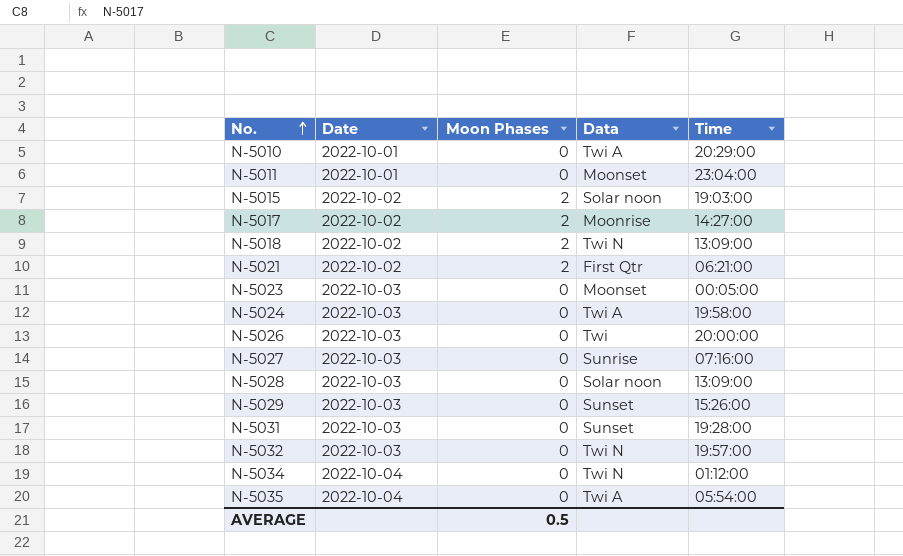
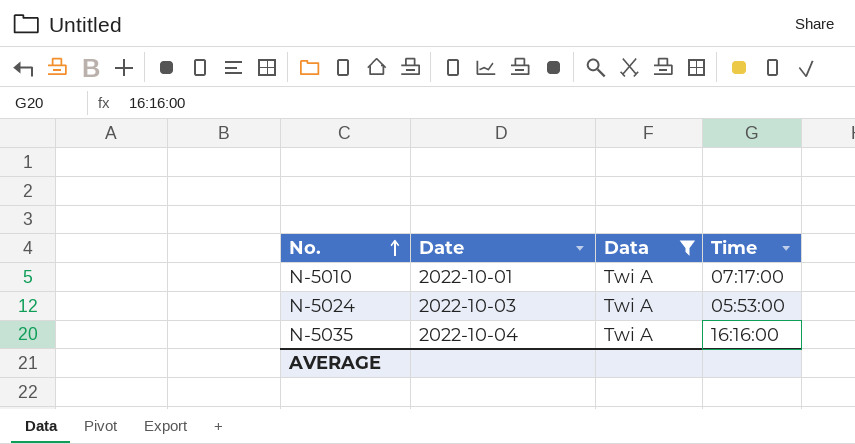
filter: none -> Data = Twi A
column Moon Phases | position: 3 -> none
N-5010 | Time: 20:29:00 -> 07:17:00
N-5024 | Time: 19:58:00 -> 05:53:00
N-5035 | Time: 05:54:00 -> 16:16:00

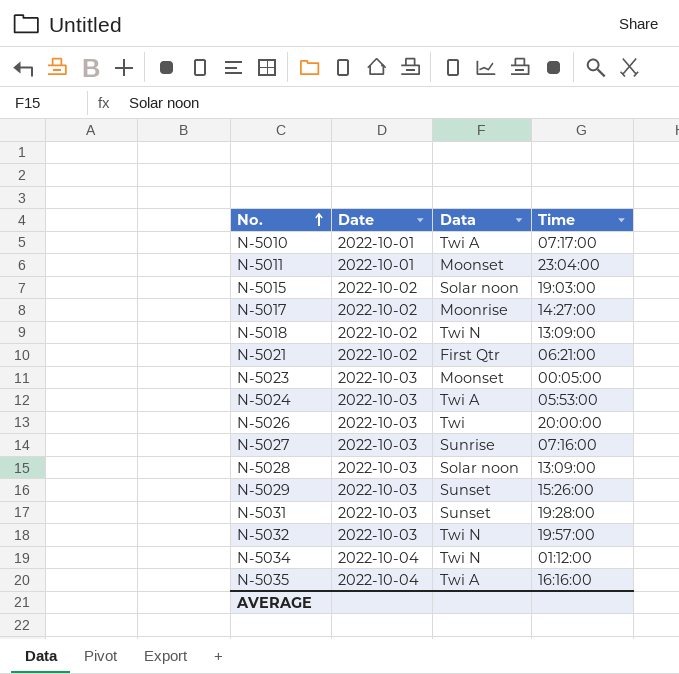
filter: Data = Twi A -> none

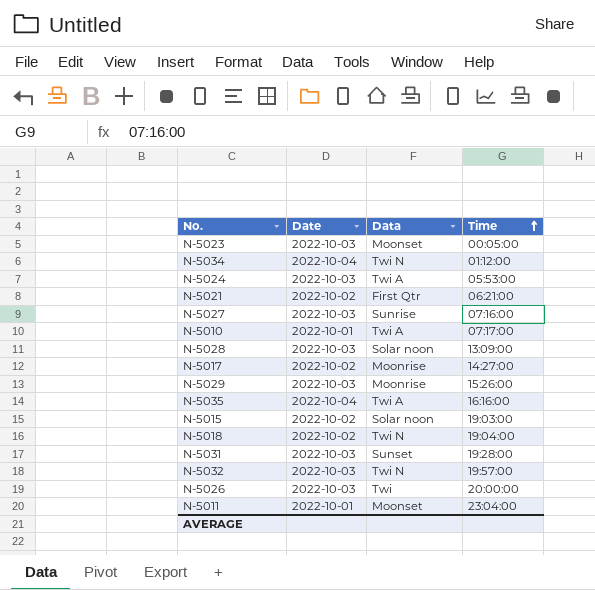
row order: No. ascending -> Time ascending
N-5029 | Data: Sunset -> Moonrise
N-5018 | Time: 13:09:00 -> 19:04:00

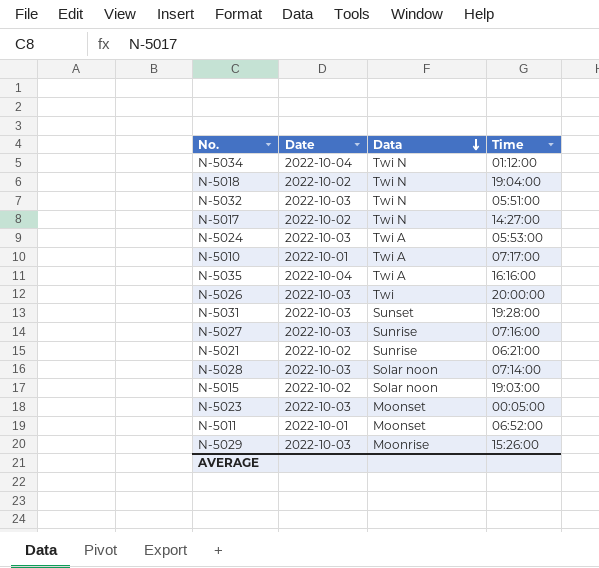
row order: Time ascending -> Data descending
N-5032 | Time: 19:57:00 -> 05:51:00
N-5017 | Data: Moonrise -> Twi N
N-5021 | Data: First Qtr -> Sunrise
N-5028 | Time: 13:09:00 -> 07:14:00
N-5011 | Time: 23:04:00 -> 06:52:00

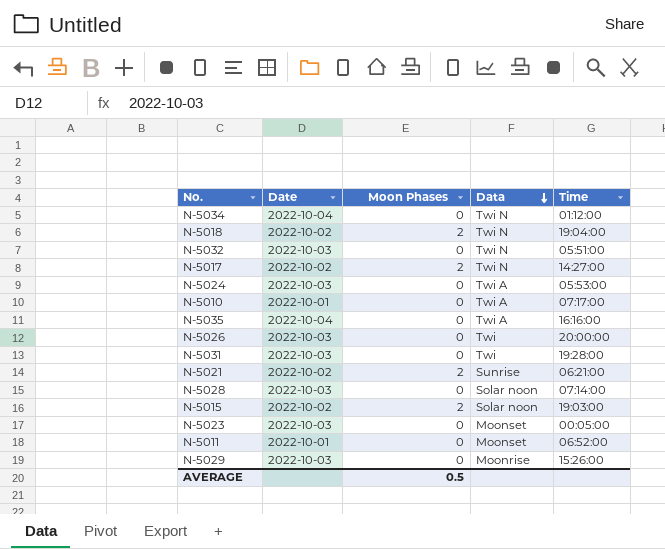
column Moon Phases | position: none -> 3
row N-5027: 2022-10-03 | Sunrise | 07:16:00 -> none
N-5031 | Data: Sunset -> Twi

